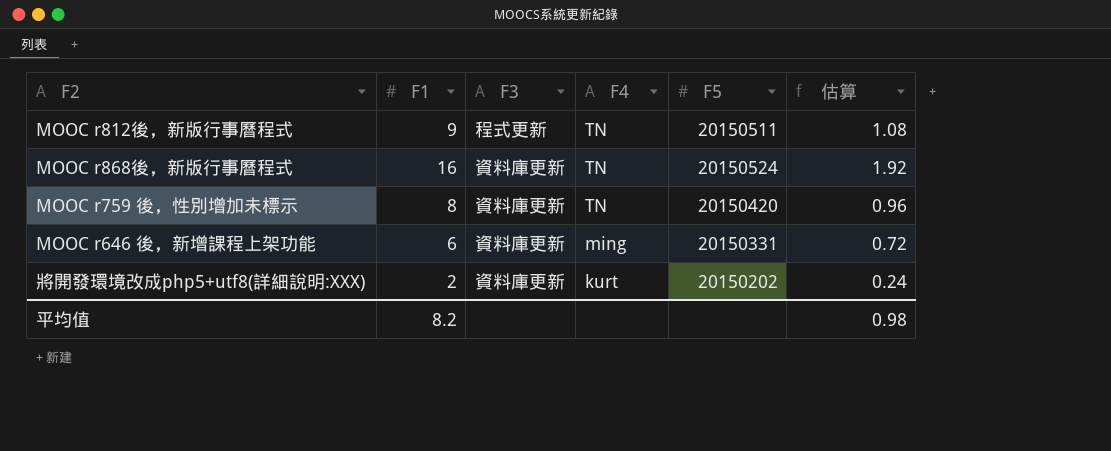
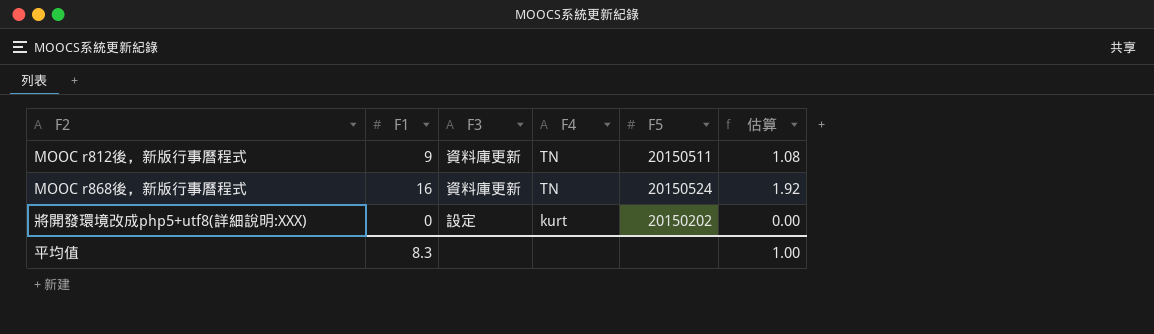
row MOOC r759 後，性別增加未標示: 8 | 資料庫更新 | TN | 20150420 | 0.96 -> none
row MOOC r646 後，新增課程上架功能: 6 | 資料庫更新 | ming | 20150331 | 0.72 -> none
MOOC r812後，新版行事曆程式 | F3: 程式更新 -> 資料庫更新
將開發環境改成php5+utf8(詳細說明:XXX) | F1: 2 -> 0
將開發環境改成php5+utf8(詳細說明:XXX) | F3: 資料庫更新 -> 設定
將開發環境改成php5+utf8(詳細說明:XXX) | 估算: 0.24 -> 0.00
平均值 | F1: 8.2 -> 8.3
平均值 | 估算: 0.98 -> 1.00

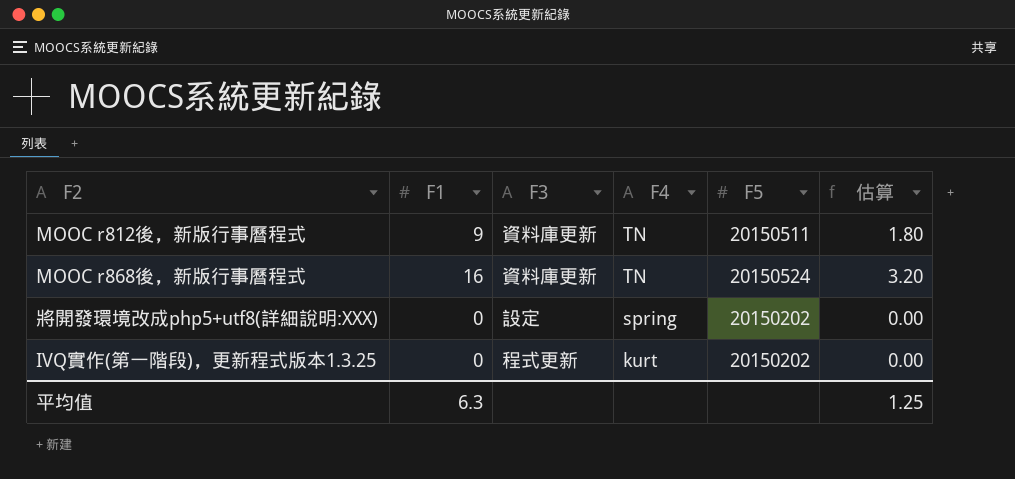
column 估算 | formula: [F1] * 0.12 -> [F1] * 0.2
將開發環境改成php5+utf8(詳細說明:XXX) | F4: kurt -> spring
row IVQ實作(第一階段)，更新程式版本1.3.25: none -> 0 | 程式更新 | kurt | 20150202 | 0.00
平均值 | F1: 8.3 -> 6.3
平均值 | 估算: 1.00 -> 1.25

